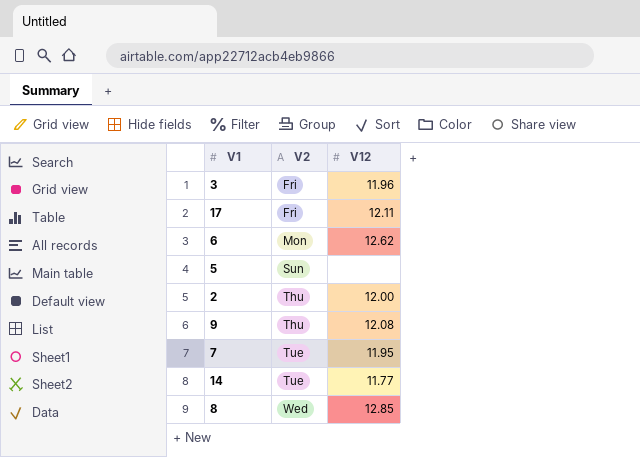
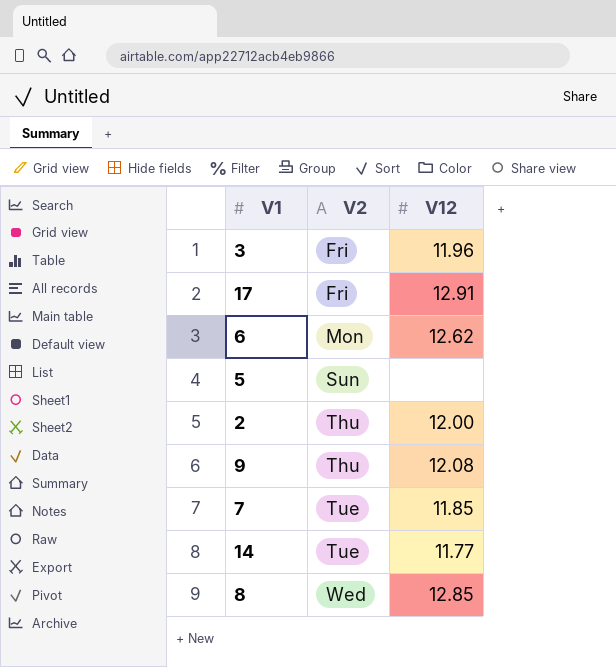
17 | V12: 12.11 -> 12.91
7 | V12: 11.95 -> 11.85

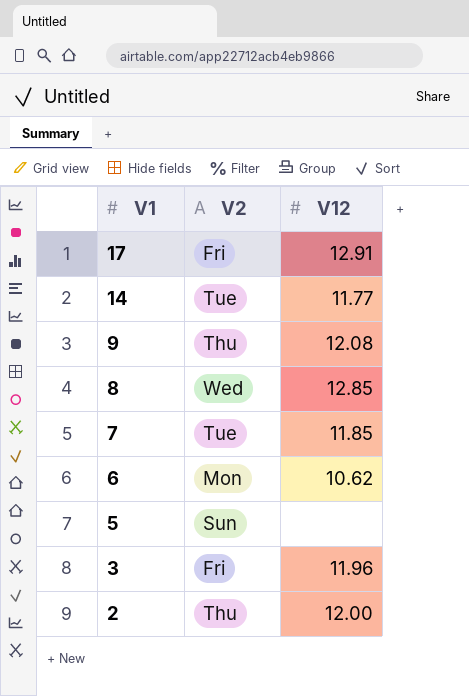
row order: V2 ascending -> V1 descending
6 | V12: 12.62 -> 10.62

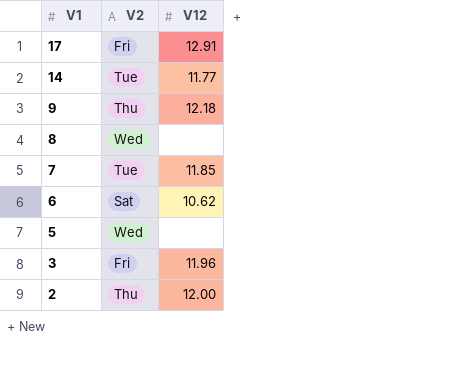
9 | V12: 12.08 -> 12.18
8 | V12: 12.85 -> none
6 | V2: Mon -> Sat
5 | V2: Sun -> Wed

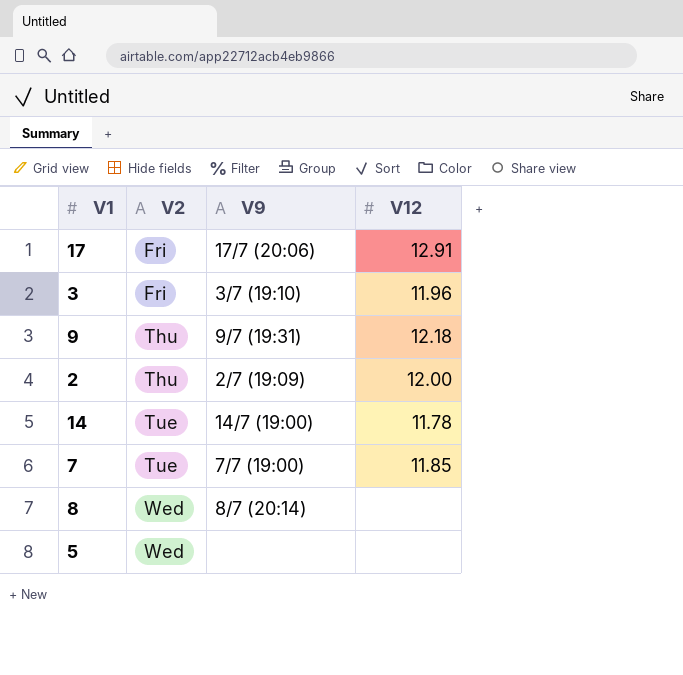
row order: V1 descending -> V2 ascending
column V9 | position: none -> 3
row 6: Sat | 10.62 -> none
14 | V12: 11.77 -> 11.78

